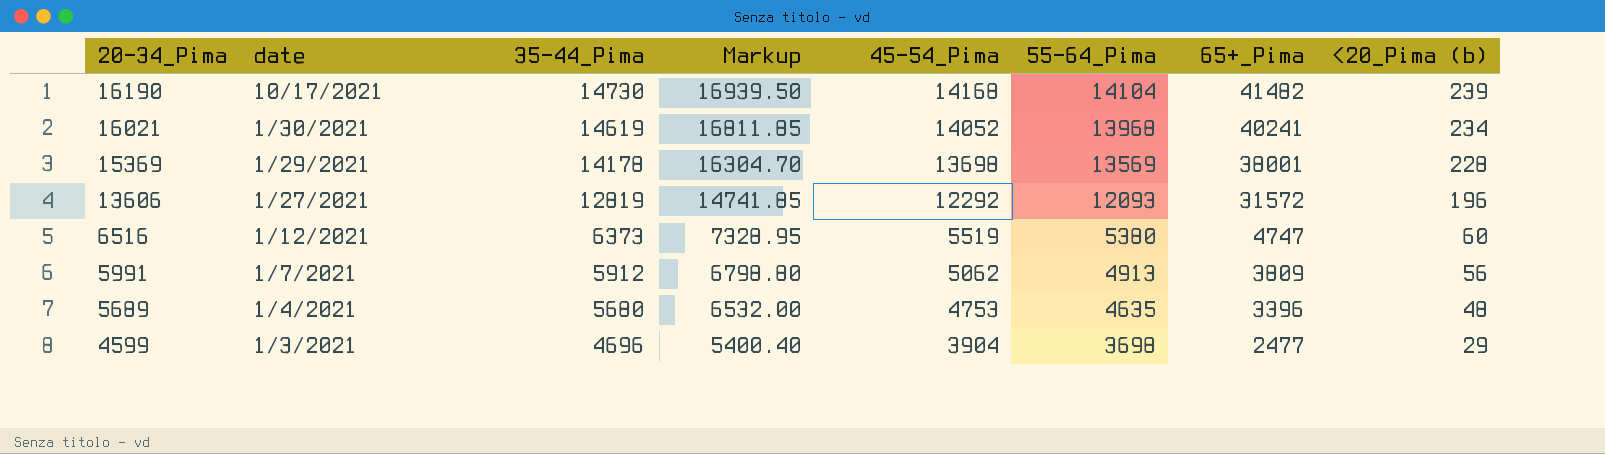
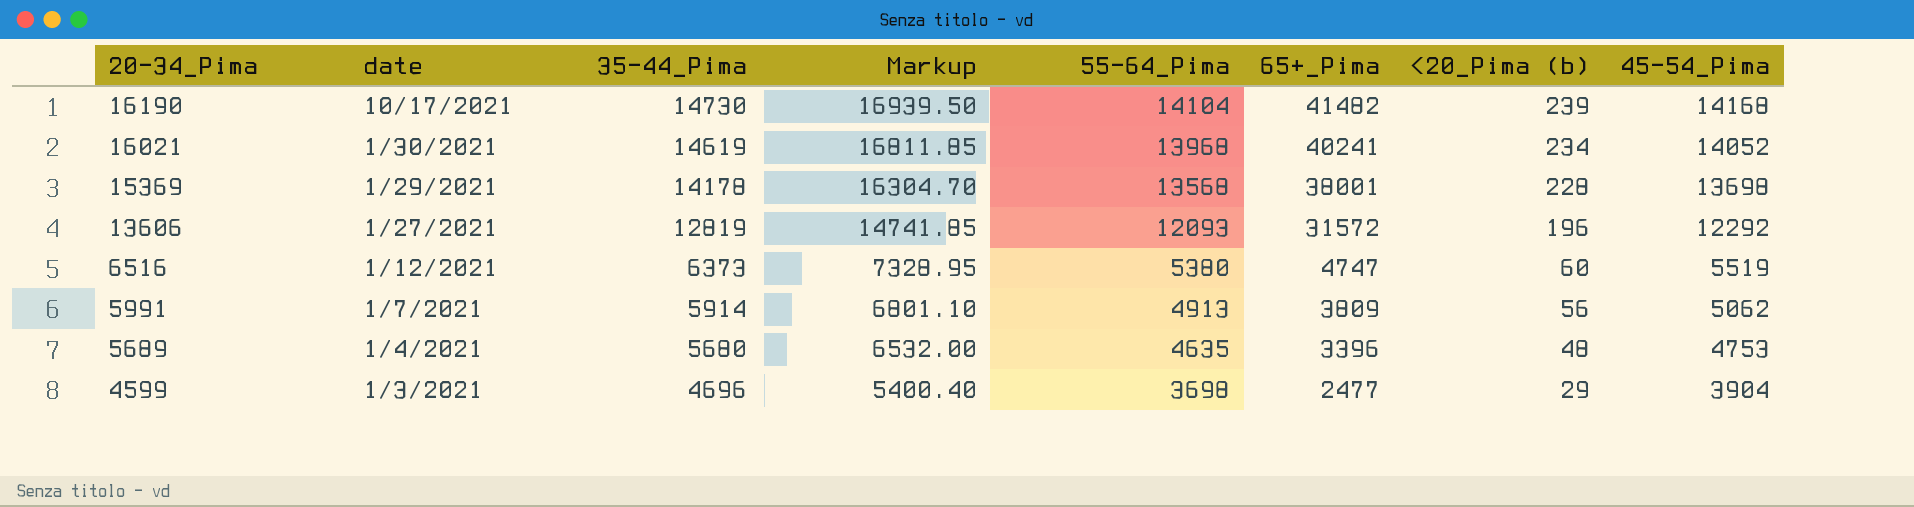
column 45-54_Pima | position: 5 -> 8
15369 | 55-64_Pima: 13569 -> 13568
5991 | 35-44_Pima: 5912 -> 5914
5991 | Markup: 6798.80 -> 6801.10

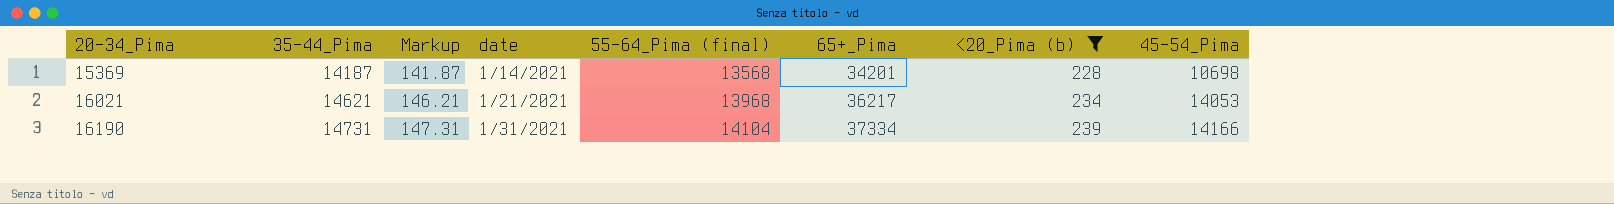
filter: none -> <20_Pima (b) >= 228
row order: 20-34_Pima descending -> 20-34_Pima ascending
column Markup | formula: [35-44_Pima] * 1.15 -> [35-44_Pima] * 0.01
column date | position: 2 -> 4
column name: 55-64_Pima -> 55-64_Pima (final)
15369 | 35-44_Pima: 14178 -> 14187
15369 | date: 1/29/2021 -> 1/14/2021
15369 | 65+_Pima: 38001 -> 34201
15369 | 45-54_Pima: 13698 -> 10698
16021 | 35-44_Pima: 14619 -> 14621
16021 | date: 1/30/2021 -> 1/21/2021
16021 | 65+_Pima: 40241 -> 36217
16021 | 45-54_Pima: 14052 -> 14053
16190 | 35-44_Pima: 14730 -> 14731
16190 | date: 10/17/2021 -> 1/31/2021
16190 | 65+_Pima: 41482 -> 37334
16190 | 45-54_Pima: 14168 -> 14166

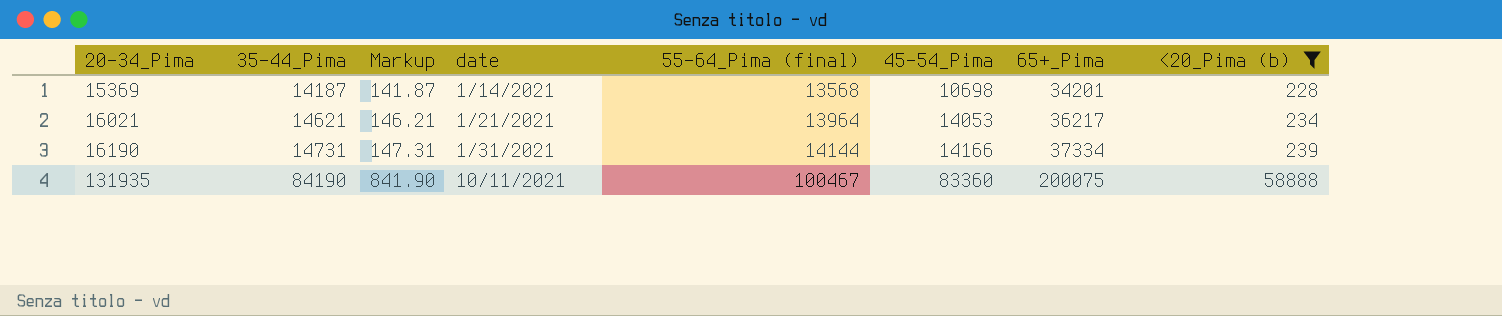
column 45-54_Pima | position: 8 -> 6
16021 | 55-64_Pima (final): 13968 -> 13964
16190 | 55-64_Pima (final): 14104 -> 14144
row 131935: none -> 84190 | 841.90 | 10/11/2021 | 100467 | 83360 | 200075 | 58888

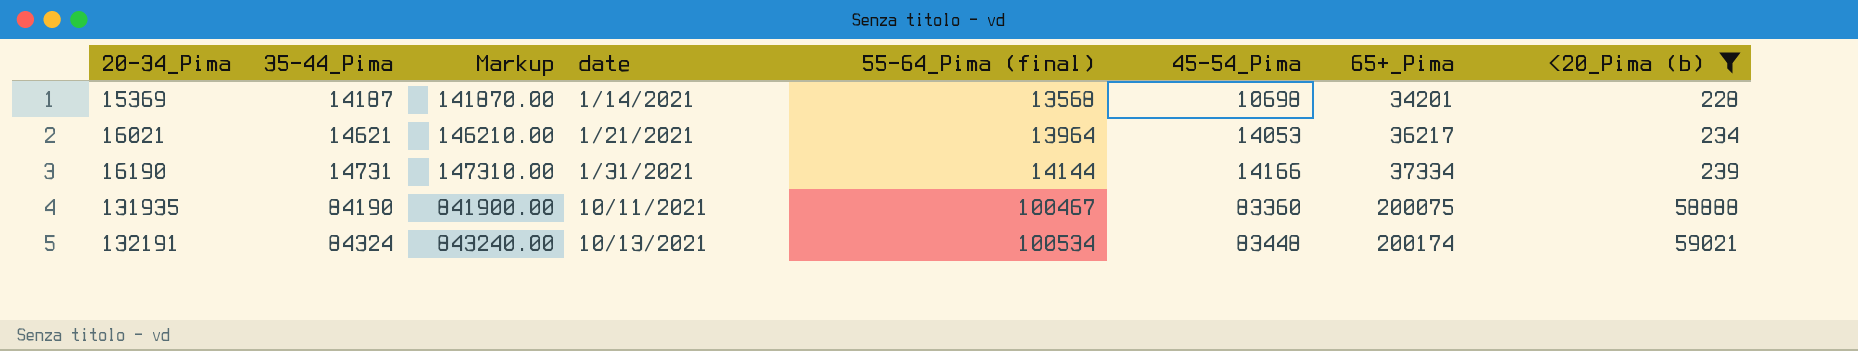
column Markup | formula: [35-44_Pima] * 0.01 -> [35-44_Pima] * 10
row 132191: none -> 84324 | 843240.00 | 10/13/2021 | 100534 | 83448 | 200174 | 59021

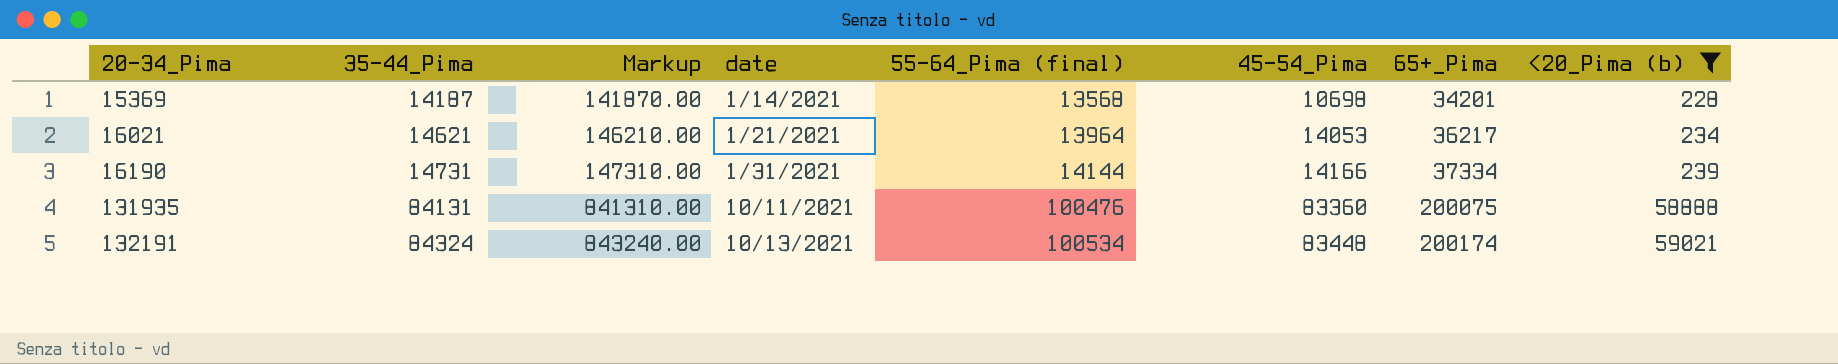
131935 | 35-44_Pima: 84190 -> 84131
131935 | Markup: 841900.00 -> 841310.00
131935 | 55-64_Pima (final): 100467 -> 100476

